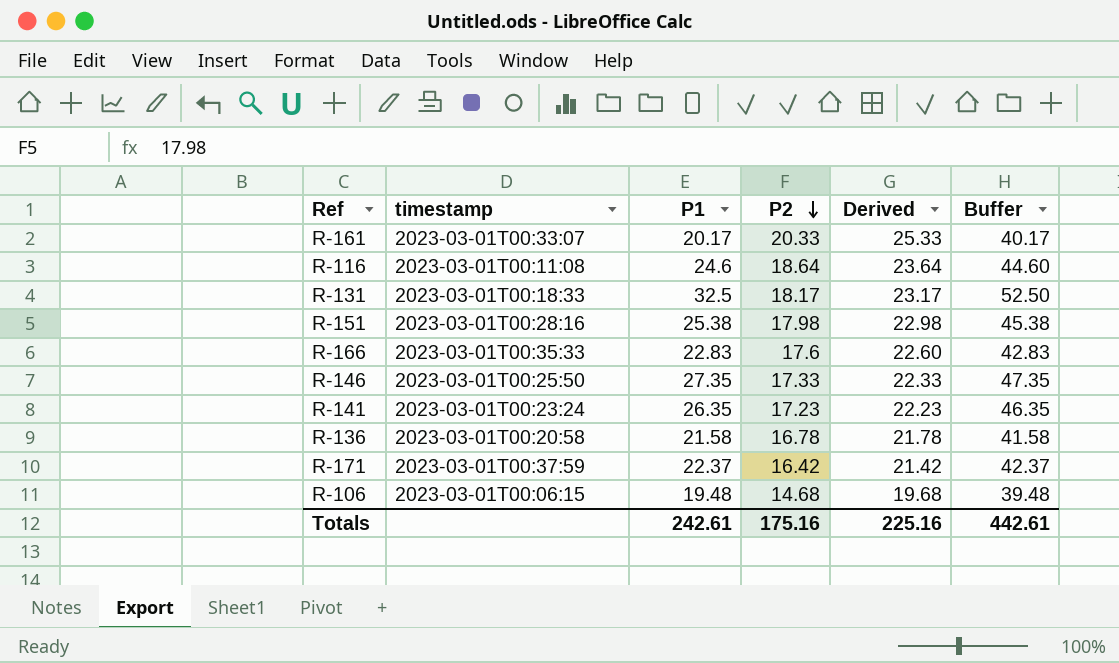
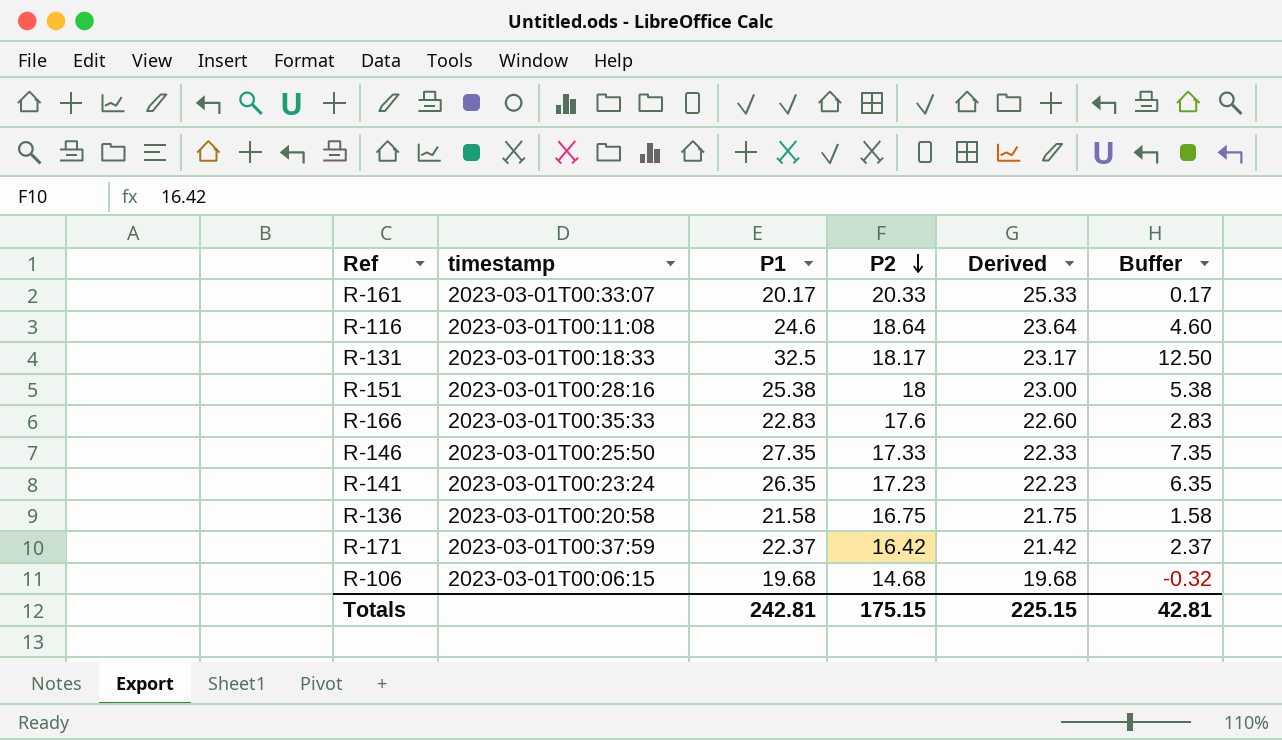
column Buffer | formula: [P1] + 20 -> [P1] - 20
R-151 | P2: 17.98 -> 18
R-151 | Derived: 22.98 -> 23.00
R-136 | P2: 16.78 -> 16.75
R-136 | Derived: 21.78 -> 21.75
R-106 | P1: 19.48 -> 19.68
Totals | P1: 242.61 -> 242.81
Totals | P2: 175.16 -> 175.15
Totals | Derived: 225.16 -> 225.15
Totals | Buffer: 442.61 -> 42.81

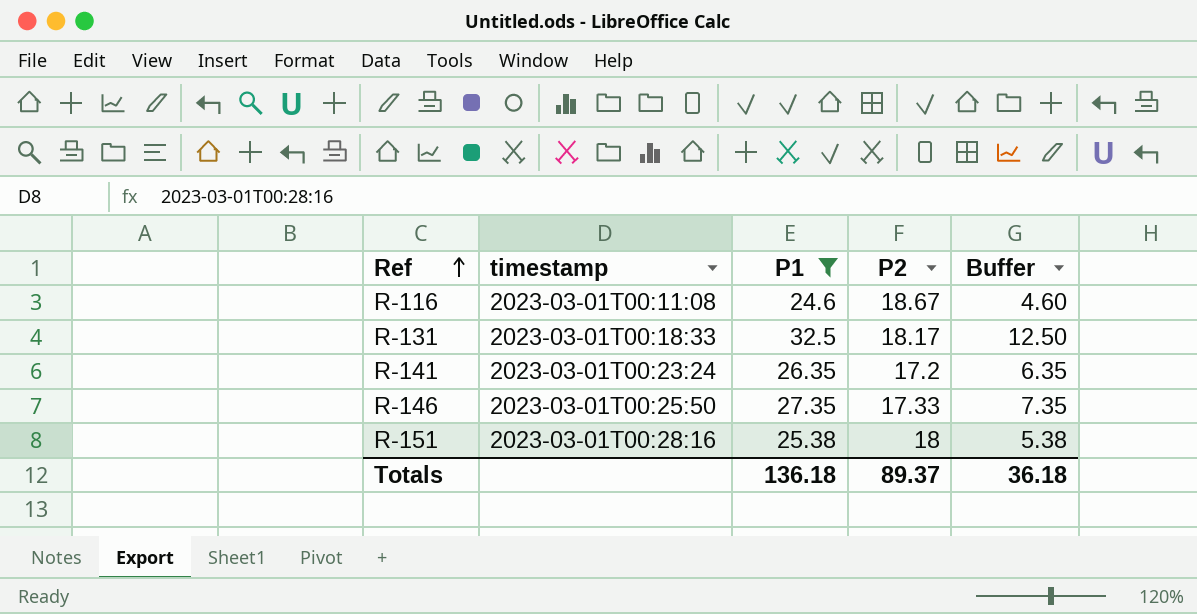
filter: none -> P1 >= 24.6
row order: P2 descending -> Ref ascending
column Derived | formula: [P2] + 5 -> none
R-116 | P2: 18.64 -> 18.67
R-141 | P2: 17.23 -> 17.2
Totals | P1: 242.81 -> 136.18
Totals | P2: 175.15 -> 89.37
Totals | Buffer: 42.81 -> 36.18

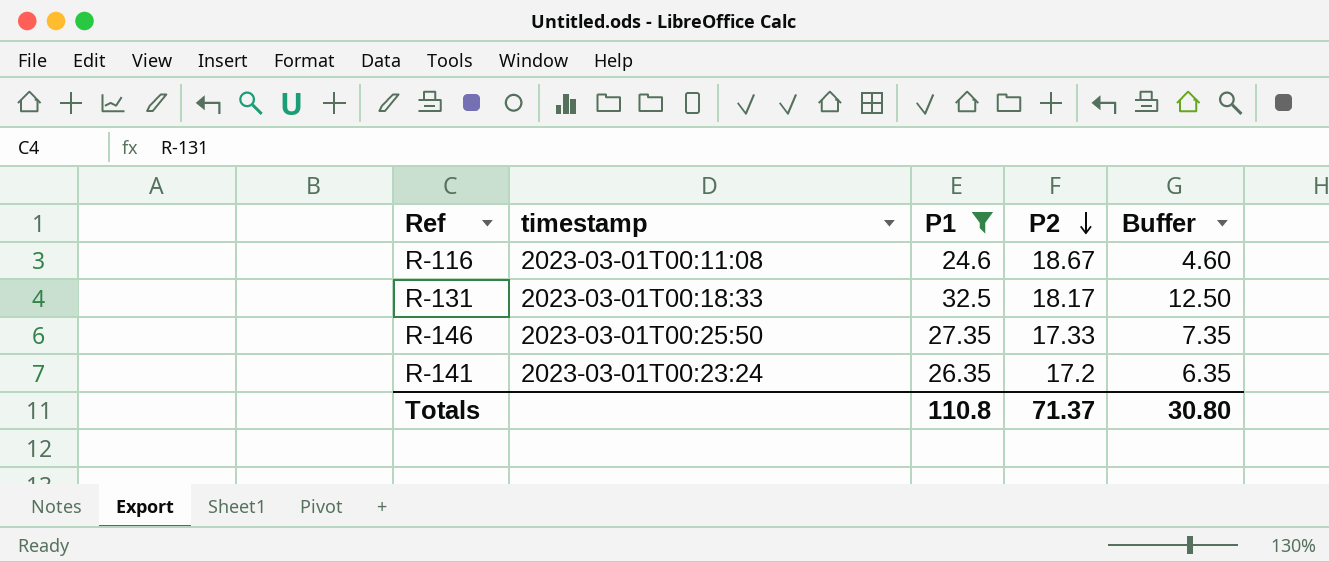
row order: Ref ascending -> P2 descending
row R-151: 2023-03-01T00:28:16 | 25.38 | 18 | 5.38 -> none
Totals | P1: 136.18 -> 110.8
Totals | P2: 89.37 -> 71.37
Totals | Buffer: 36.18 -> 30.80

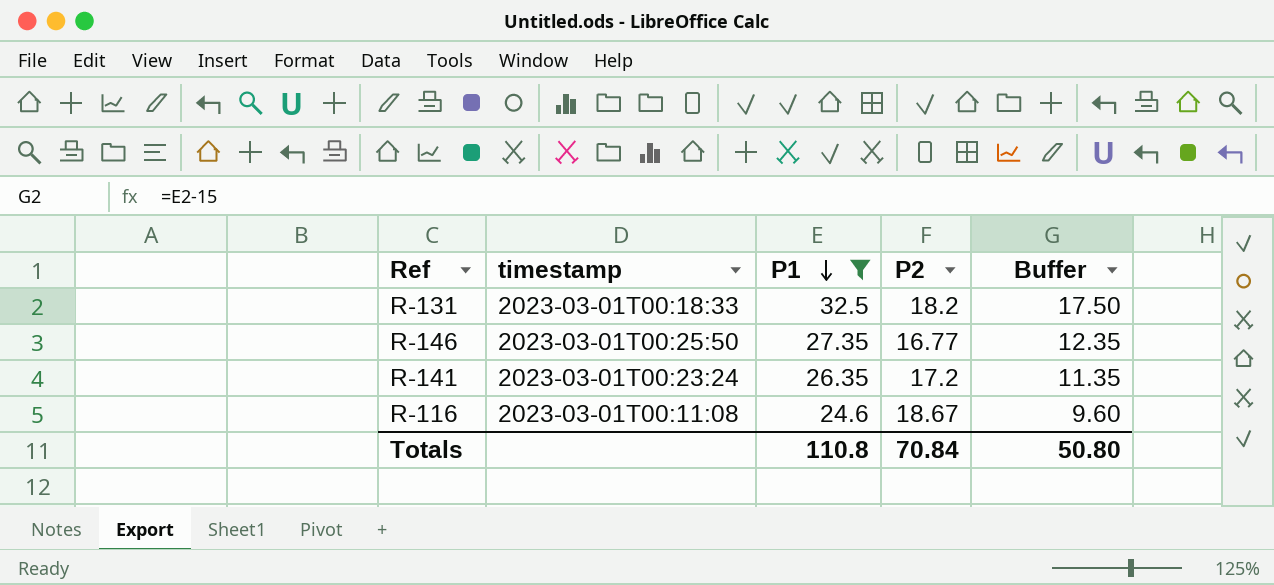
row order: P2 descending -> P1 descending
column Buffer | formula: [P1] - 20 -> [P1] - 15
R-131 | P2: 18.17 -> 18.2
R-146 | P2: 17.33 -> 16.77
Totals | P2: 71.37 -> 70.84
Totals | Buffer: 30.80 -> 50.80

